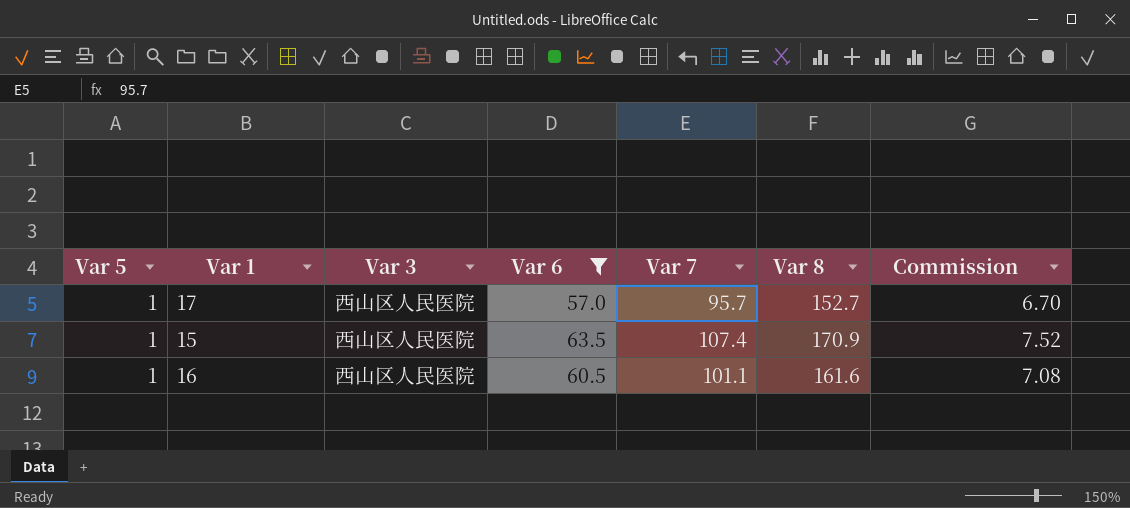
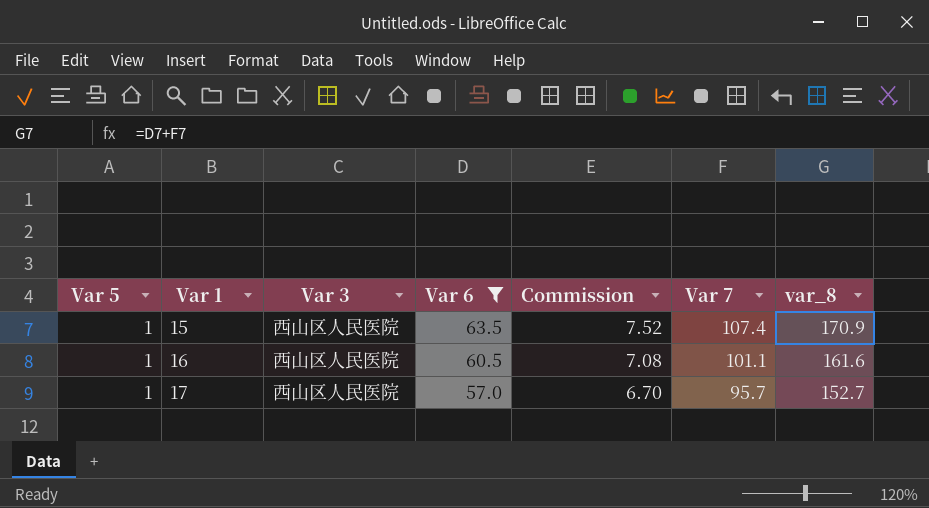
row order: none -> Var 1 ascending
column Commission | position: 7 -> 5
column name: Var 8 -> var_8

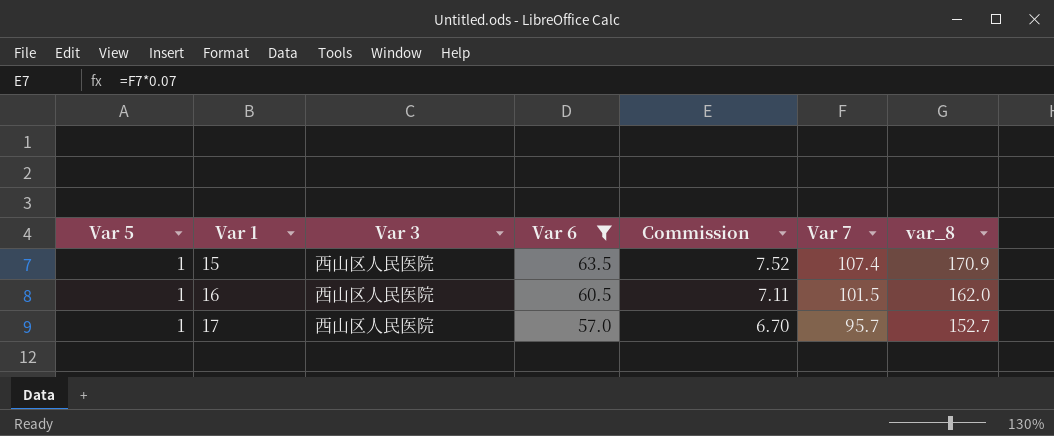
16 | Commission: 7.08 -> 7.11
16 | Var 7: 101.1 -> 101.5
16 | var_8: 161.6 -> 162.0

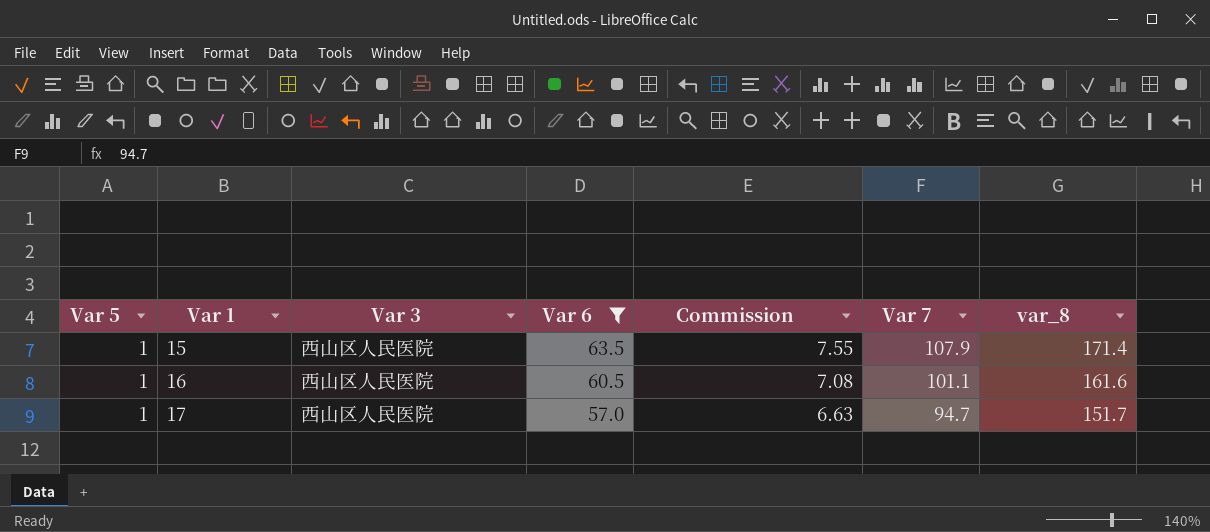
15 | Commission: 7.52 -> 7.55
15 | Var 7: 107.4 -> 107.9
15 | var_8: 170.9 -> 171.4
16 | Commission: 7.11 -> 7.08
16 | Var 7: 101.5 -> 101.1
16 | var_8: 162.0 -> 161.6
17 | Commission: 6.70 -> 6.63
17 | Var 7: 95.7 -> 94.7
17 | var_8: 152.7 -> 151.7

